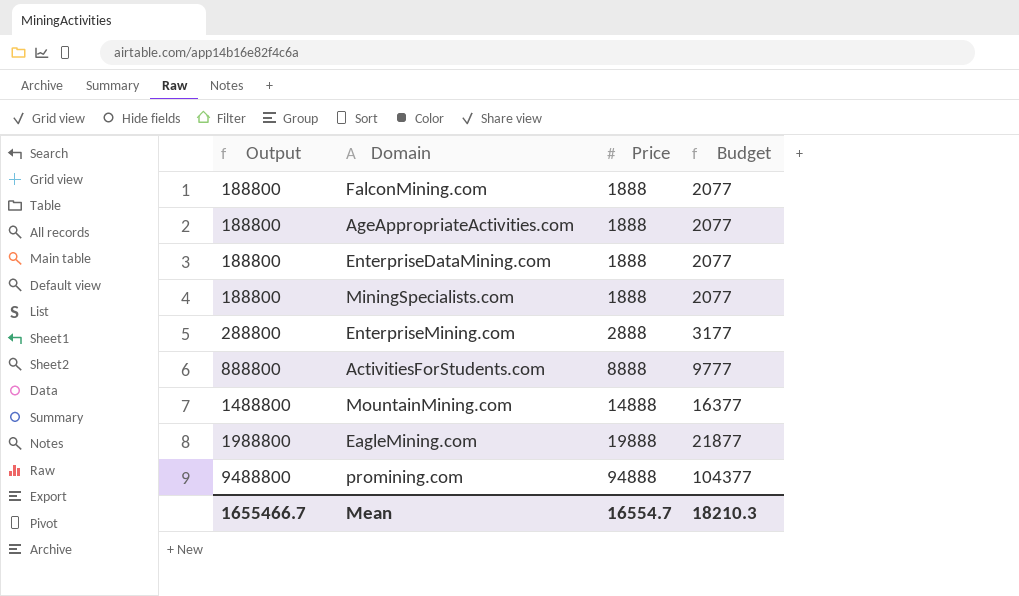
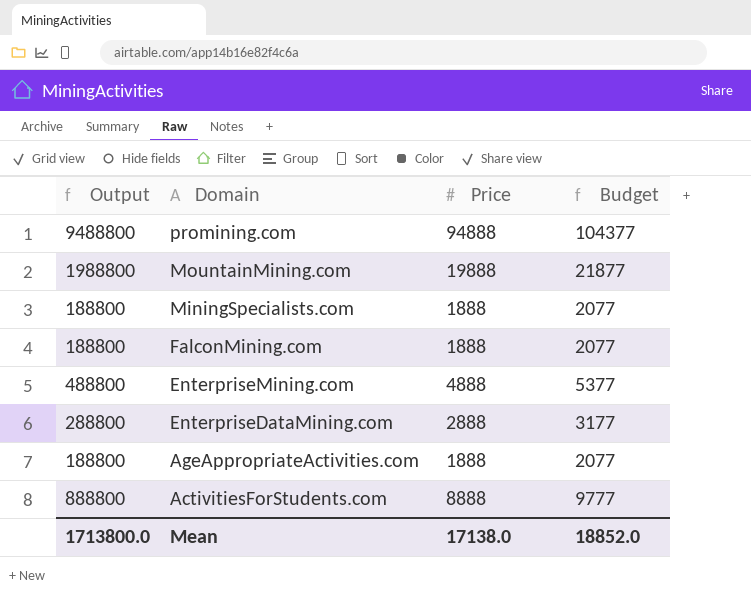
row order: Output ascending -> Domain descending
row EagleMining.com: 1988800 | 19888 | 21877 -> none
MountainMining.com | Output: 1488800 -> 1988800
MountainMining.com | Price: 14888 -> 19888
MountainMining.com | Budget: 16377 -> 21877
EnterpriseMining.com | Output: 288800 -> 488800
EnterpriseMining.com | Price: 2888 -> 4888
EnterpriseMining.com | Budget: 3177 -> 5377
EnterpriseDataMining.com | Output: 188800 -> 288800
EnterpriseDataMining.com | Price: 1888 -> 2888
EnterpriseDataMining.com | Budget: 2077 -> 3177
Mean | Output: 1655466.7 -> 1713800.0
Mean | Price: 16554.7 -> 17138.0
Mean | Budget: 18210.3 -> 18852.0

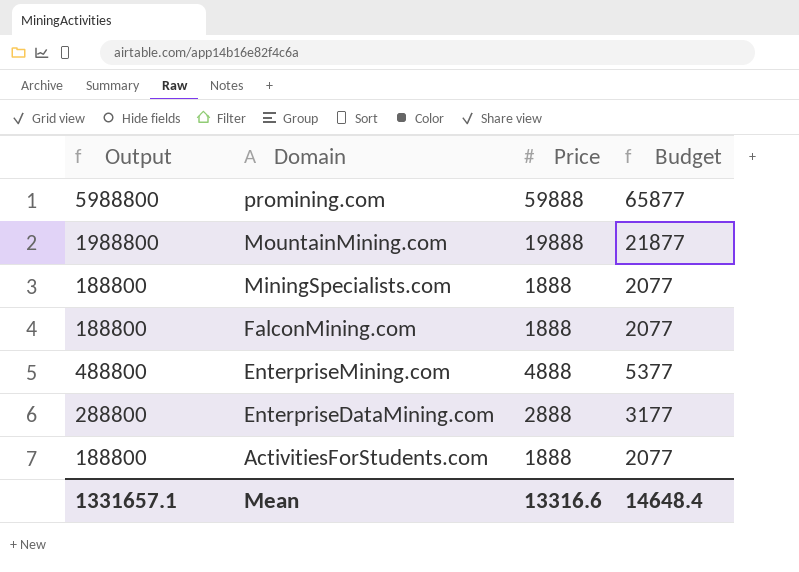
row AgeAppropriateActivities.com: 188800 | 1888 | 2077 -> none
promining.com | Output: 9488800 -> 5988800
promining.com | Price: 94888 -> 59888
promining.com | Budget: 104377 -> 65877
ActivitiesForStudents.com | Output: 888800 -> 188800
ActivitiesForStudents.com | Price: 8888 -> 1888
ActivitiesForStudents.com | Budget: 9777 -> 2077
Mean | Output: 1713800.0 -> 1331657.1
Mean | Price: 17138.0 -> 13316.6
Mean | Budget: 18852.0 -> 14648.4

